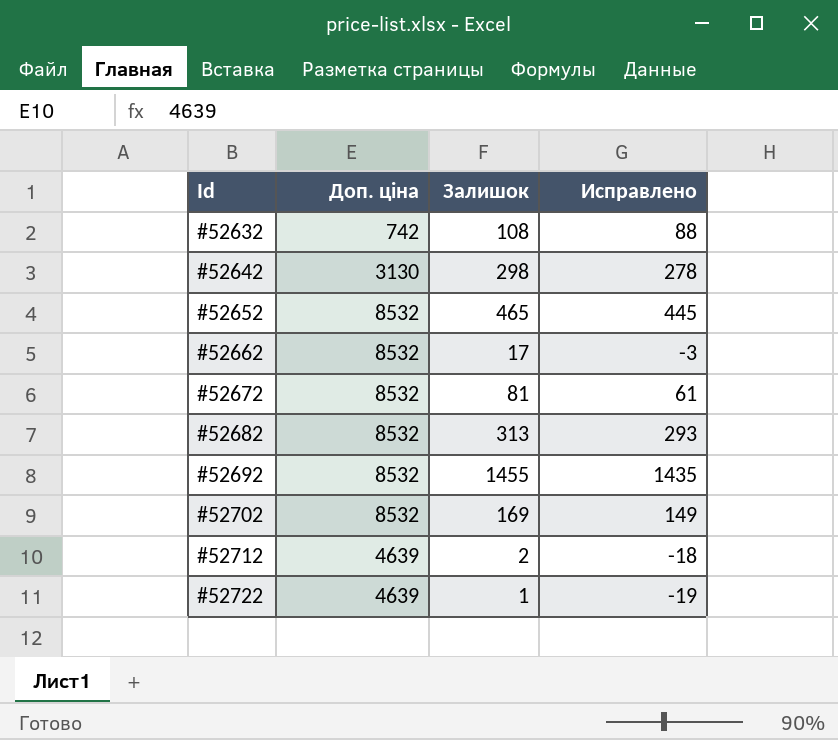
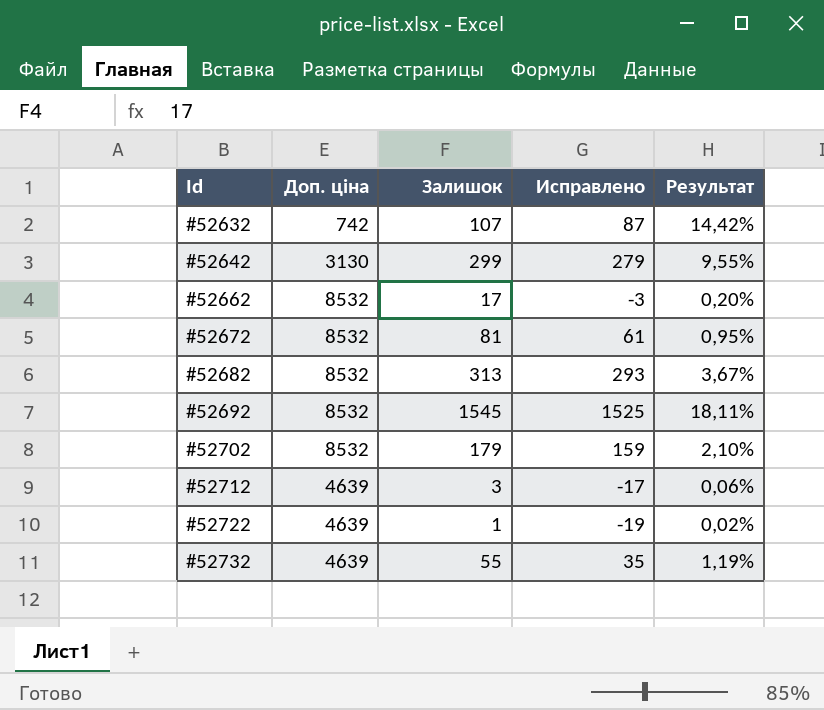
column Результат | formula: none -> [Залишок] / [Доп. ціна]
row #52652: 8532 | 465 | 445 -> none
#52632 | Залишок: 108 -> 107
#52632 | Исправлено: 88 -> 87
#52642 | Залишок: 298 -> 299
#52642 | Исправлено: 278 -> 279
#52692 | Залишок: 1455 -> 1545
#52692 | Исправлено: 1435 -> 1525
#52702 | Залишок: 169 -> 179
#52702 | Исправлено: 149 -> 159
#52712 | Залишок: 2 -> 3
#52712 | Исправлено: -18 -> -17
row #52732: none -> 4639 | 55 | 35 | 1,19%

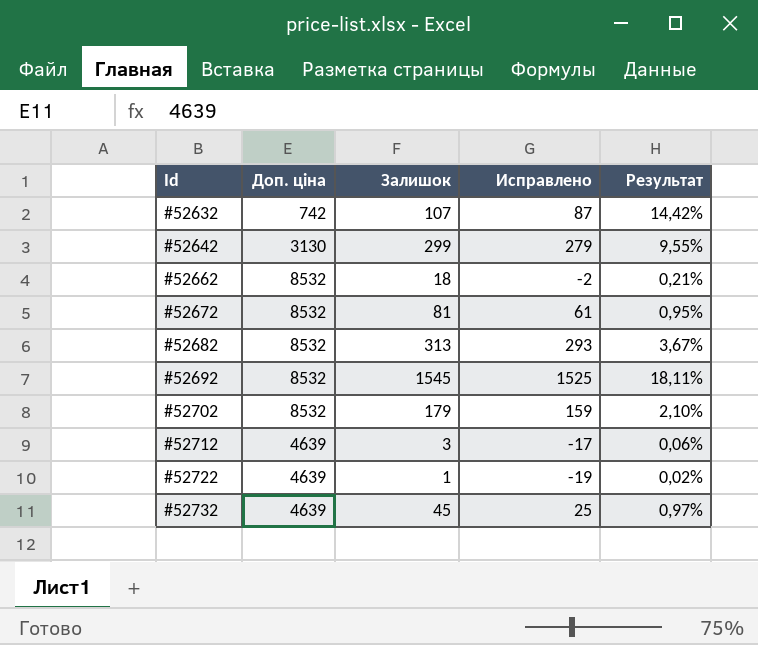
#52662 | Залишок: 17 -> 18
#52662 | Исправлено: -3 -> -2
#52662 | Результат: 0,20% -> 0,21%
#52732 | Залишок: 55 -> 45
#52732 | Исправлено: 35 -> 25
#52732 | Результат: 1,19% -> 0,97%

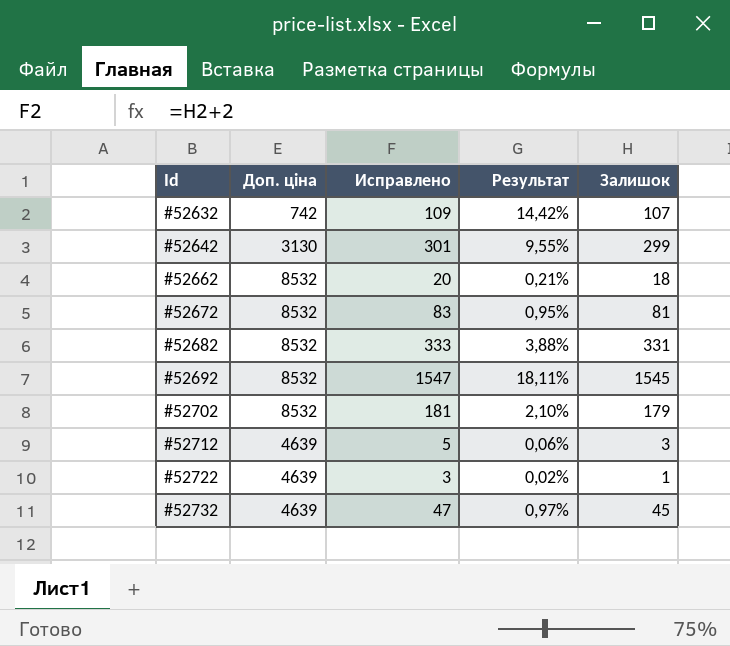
column Исправлено | formula: [Залишок] - 20 -> [Залишок] + 2
column Залишок | position: 3 -> 5
#52682 | Результат: 3,67% -> 3,88%
#52682 | Залишок: 313 -> 331

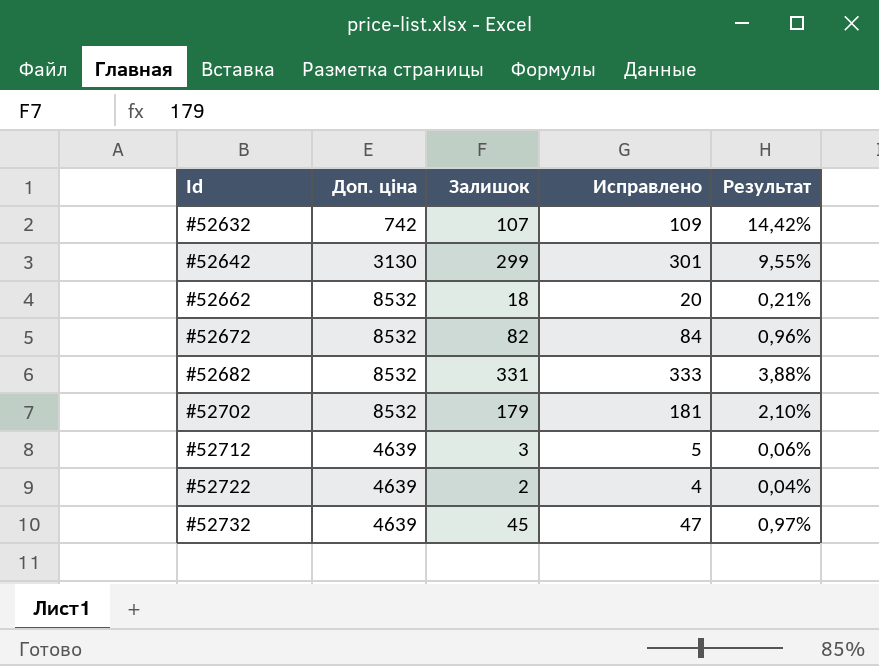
column Залишок | position: 5 -> 3
row #52692: 8532 | 1547 | 18,11% | 1545 -> none
#52672 | Залишок: 81 -> 82
#52672 | Исправлено: 83 -> 84
#52672 | Результат: 0,95% -> 0,96%
#52722 | Залишок: 1 -> 2
#52722 | Исправлено: 3 -> 4
#52722 | Результат: 0,02% -> 0,04%

